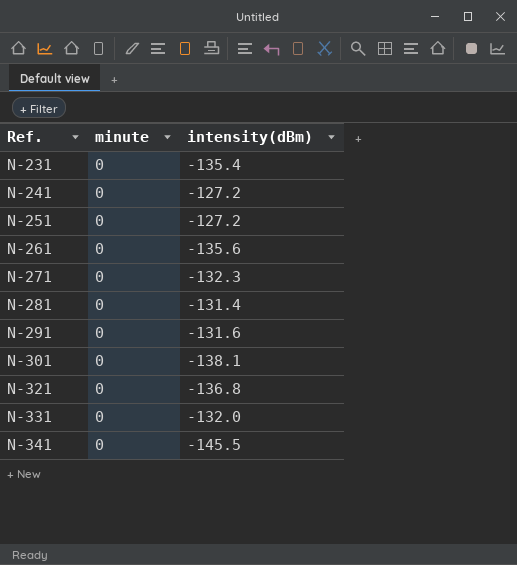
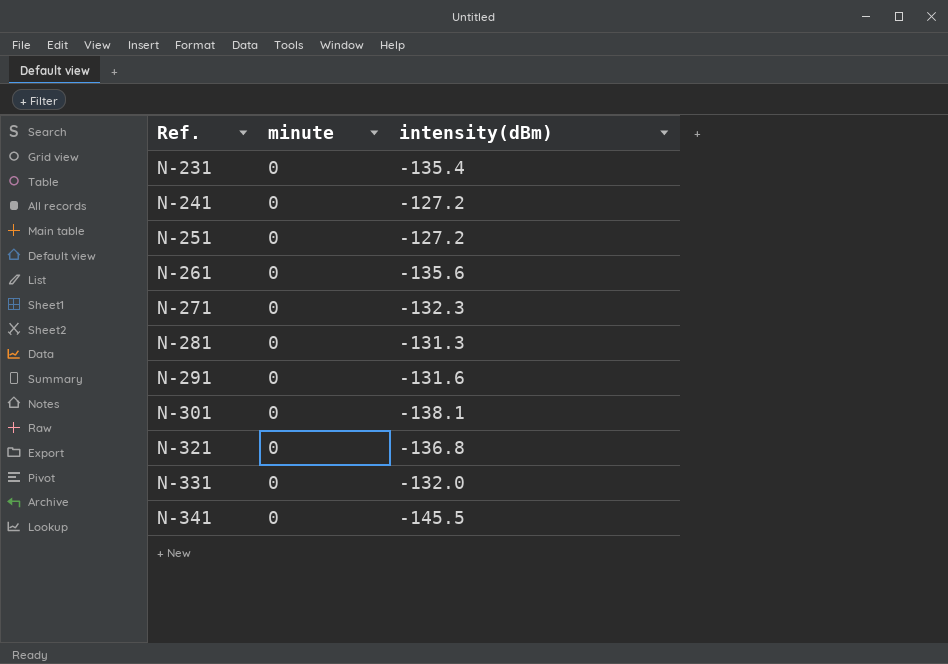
N-281 | intensity(dBm): -131.4 -> -131.3

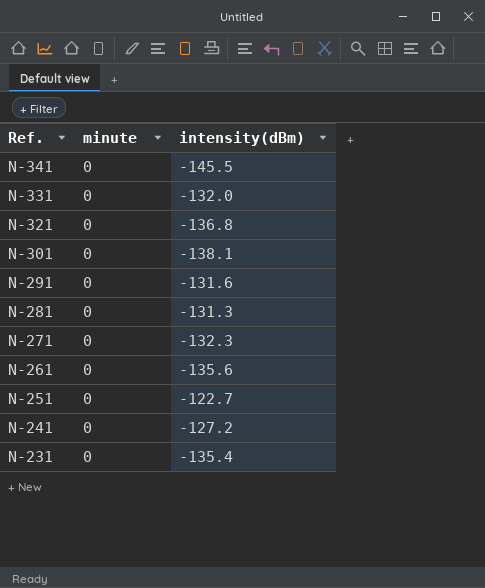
row order: Ref. ascending -> Ref. descending
N-251 | intensity(dBm): -127.2 -> -122.7

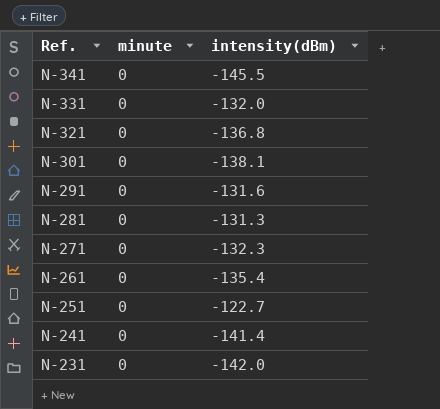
N-261 | intensity(dBm): -135.6 -> -135.4
N-241 | intensity(dBm): -127.2 -> -141.4
N-231 | intensity(dBm): -135.4 -> -142.0

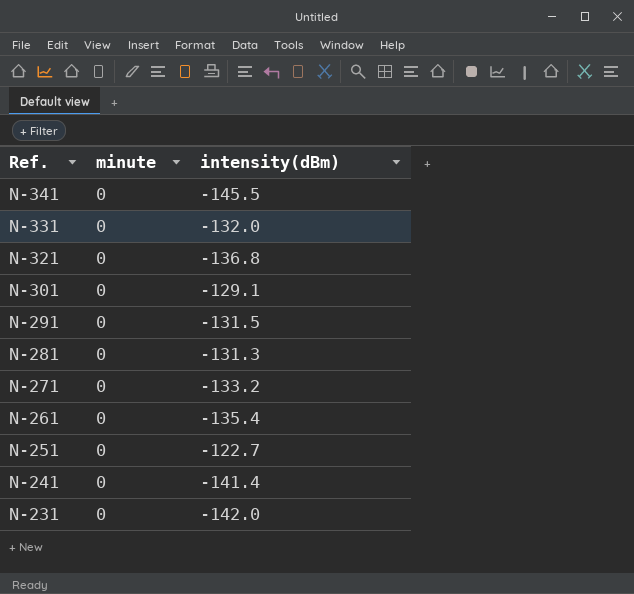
N-301 | intensity(dBm): -138.1 -> -129.1
N-291 | intensity(dBm): -131.6 -> -131.5
N-271 | intensity(dBm): -132.3 -> -133.2

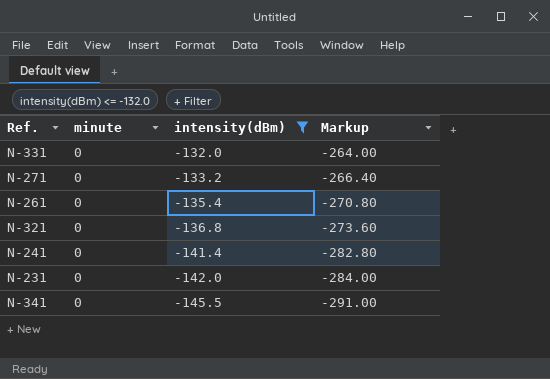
filter: none -> intensity(dBm) <= -132.0
row order: Ref. descending -> intensity(dBm) descending
column Markup | formula: none -> [intensity(dBm)] * 2

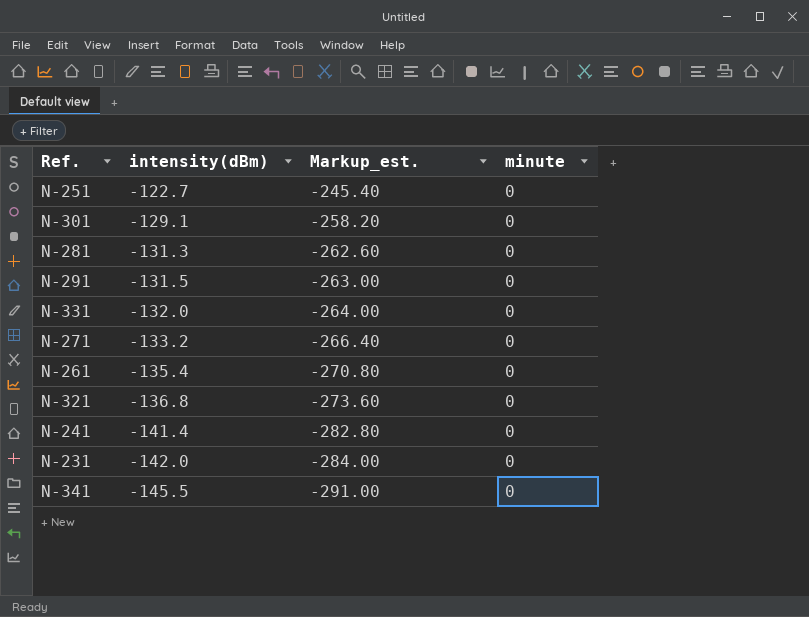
filter: intensity(dBm) <= -132.0 -> none
column name: Markup -> Markup_est.
column minute | position: 2 -> 4

